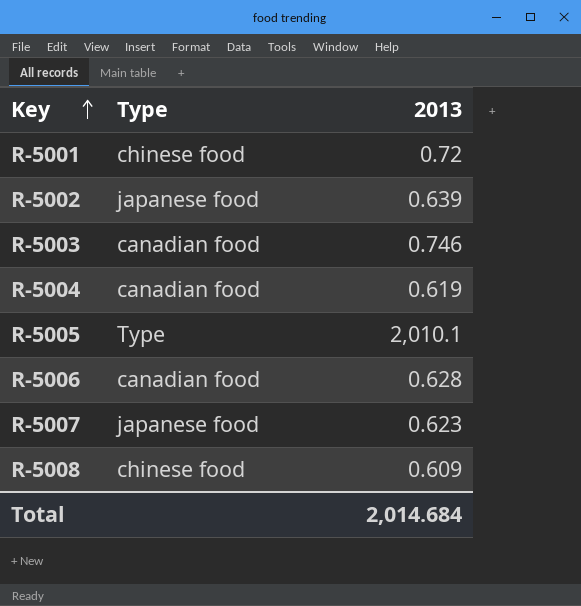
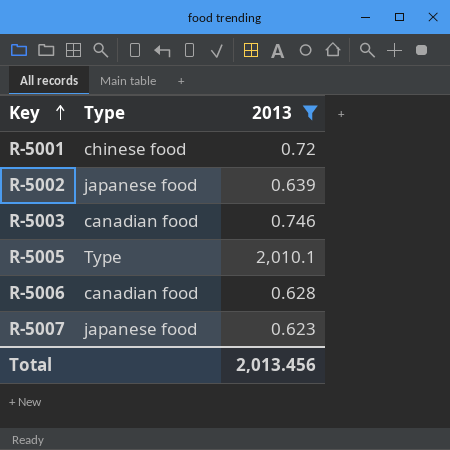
filter: none -> 2013 >= 0.623
Total | 2013: 2,014.684 -> 2,013.456

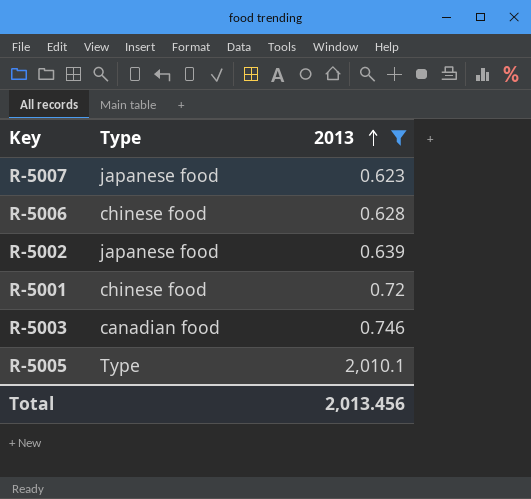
row order: Key ascending -> 2013 ascending
R-5006 | Type: canadian food -> chinese food

